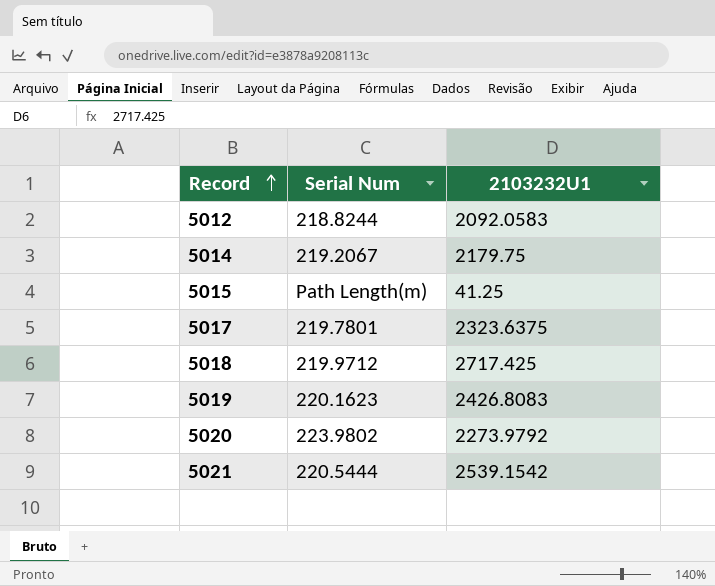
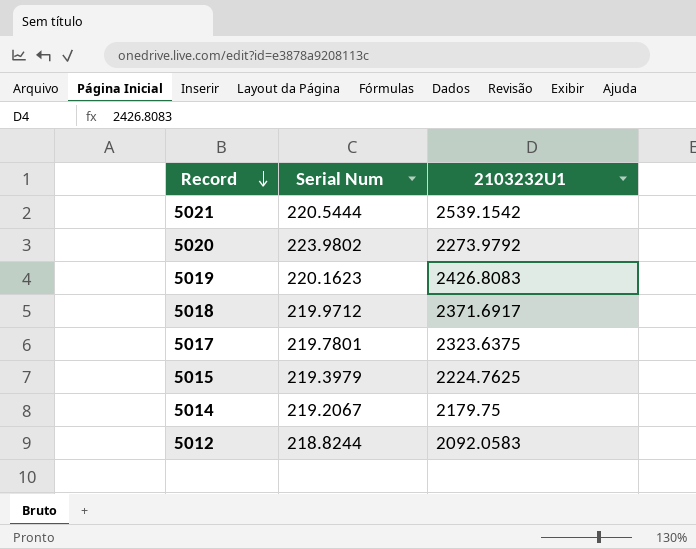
row order: Record ascending -> Record descending
5018 | 2103232U1: 2717.425 -> 2371.6917
5015 | Serial Num: Path Length(m) -> 219.3979
5015 | 2103232U1: 41.25 -> 2224.7625

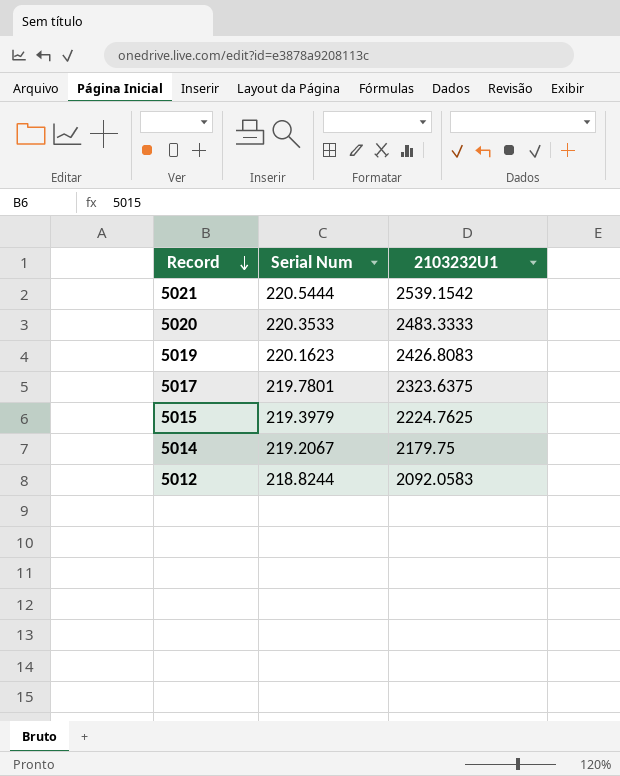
row 5018: 219.9712 | 2371.6917 -> none
5020 | Serial Num: 223.9802 -> 220.3533
5020 | 2103232U1: 2273.9792 -> 2483.3333

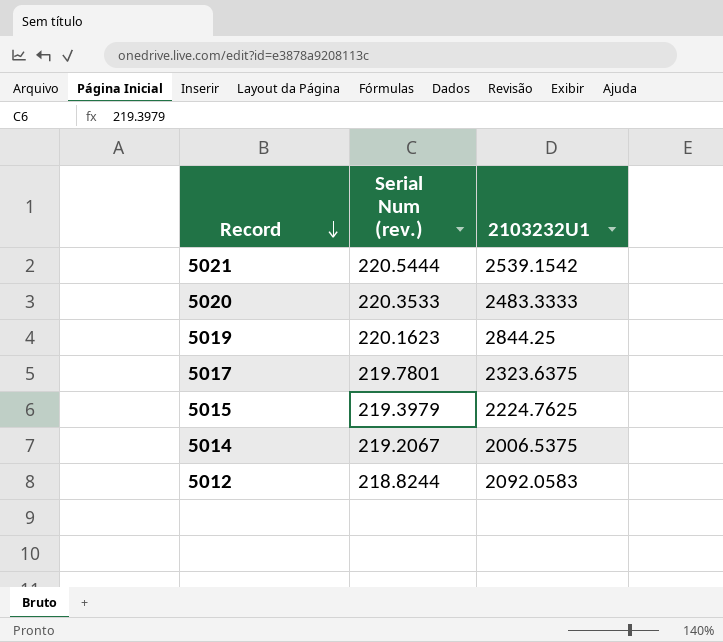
column name: Serial Num -> Serial Num (rev.)
5019 | 2103232U1: 2426.8083 -> 2844.25
5014 | 2103232U1: 2179.75 -> 2006.5375

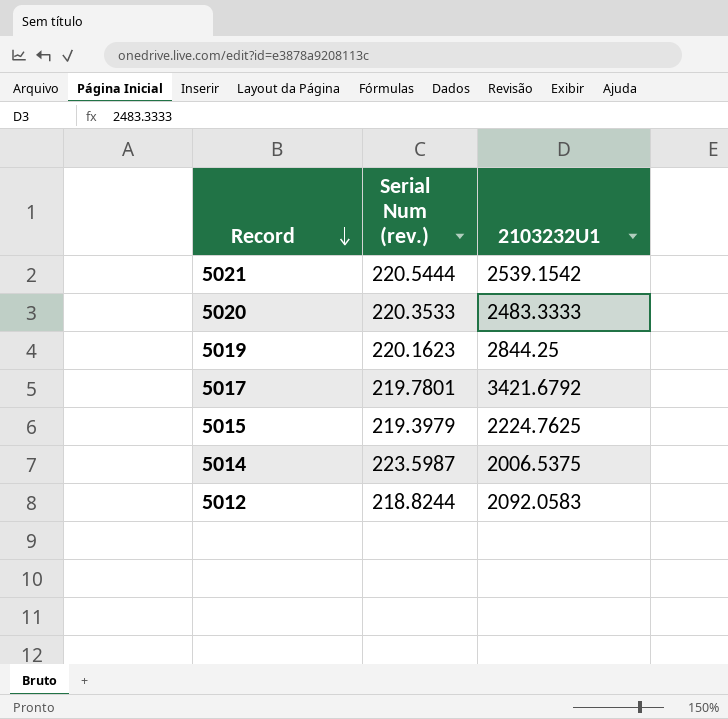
5017 | 2103232U1: 2323.6375 -> 3421.6792
5014 | Serial Num (rev.): 219.2067 -> 223.5987

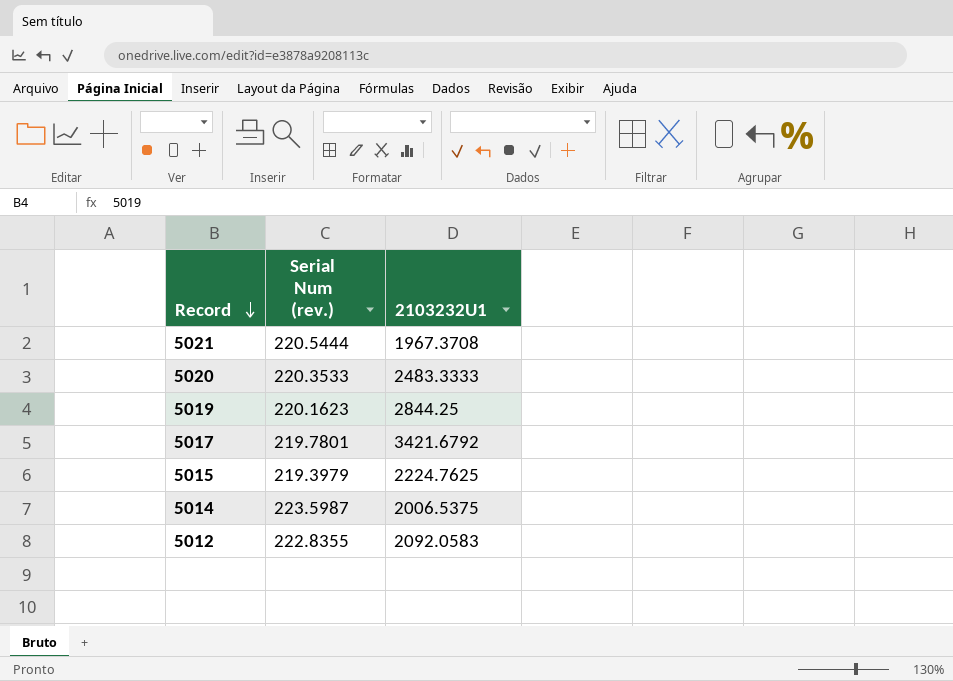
5021 | 2103232U1: 2539.1542 -> 1967.3708
5012 | Serial Num (rev.): 218.8244 -> 222.8355

